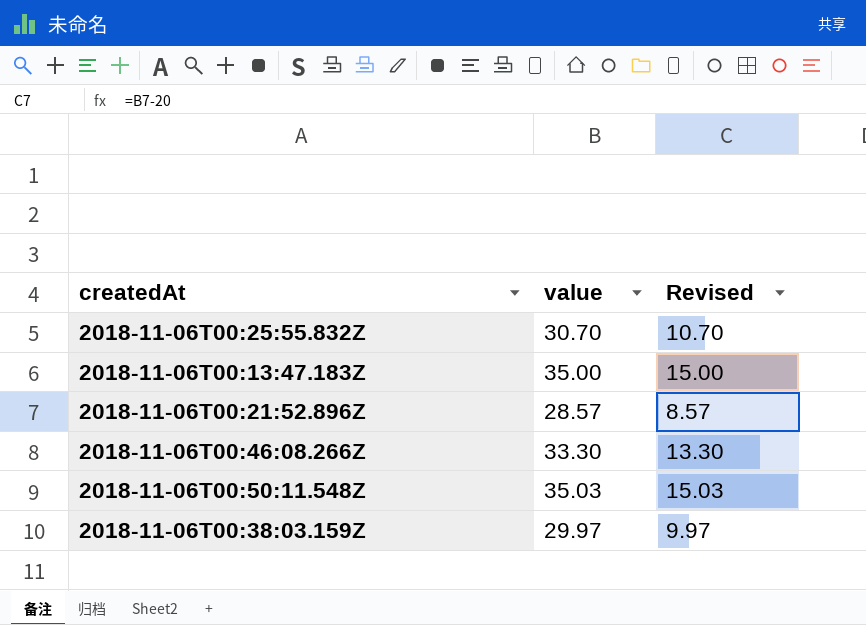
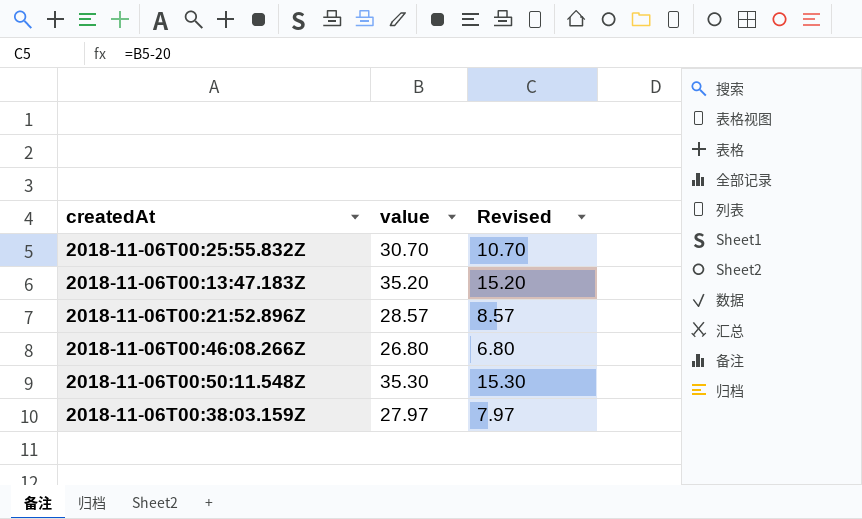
2018-11-06T00:13:47.183Z | value: 35.00 -> 35.20
2018-11-06T00:13:47.183Z | Revised: 15.00 -> 15.20
2018-11-06T00:46:08.266Z | value: 33.30 -> 26.80
2018-11-06T00:46:08.266Z | Revised: 13.30 -> 6.80
2018-11-06T00:50:11.548Z | value: 35.03 -> 35.30
2018-11-06T00:50:11.548Z | Revised: 15.03 -> 15.30
2018-11-06T00:38:03.159Z | value: 29.97 -> 27.97
2018-11-06T00:38:03.159Z | Revised: 9.97 -> 7.97

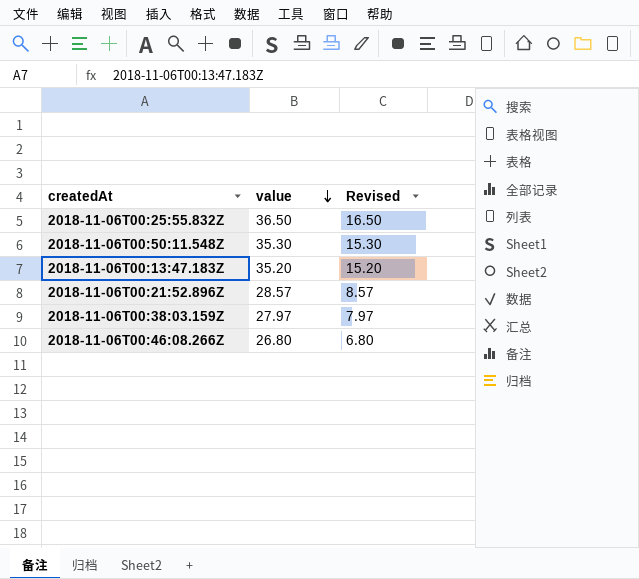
row order: none -> value descending
2018-11-06T00:25:55.832Z | value: 30.70 -> 36.50
2018-11-06T00:25:55.832Z | Revised: 10.70 -> 16.50

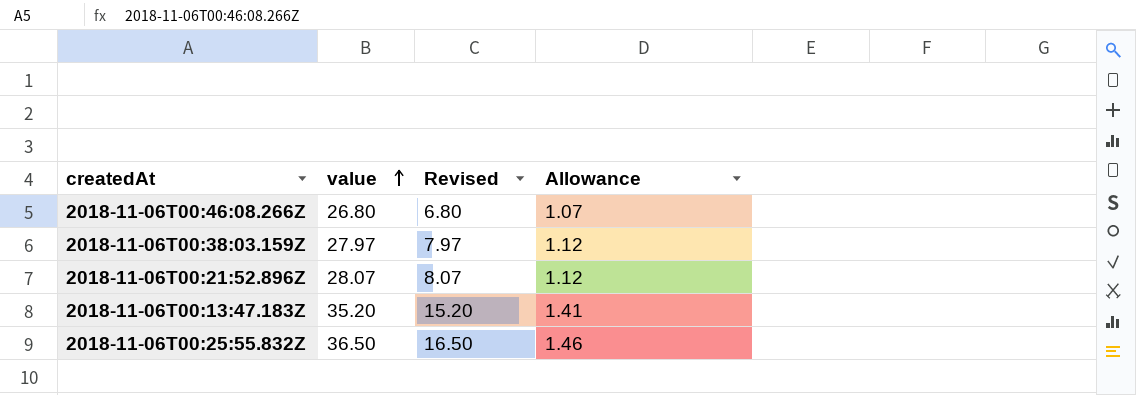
row order: value descending -> value ascending
column Allowance | formula: none -> [value] * 0.04
row 2018-11-06T00:50:11.548Z: 35.30 | 15.30 -> none
2018-11-06T00:21:52.896Z | value: 28.57 -> 28.07
2018-11-06T00:21:52.896Z | Revised: 8.57 -> 8.07

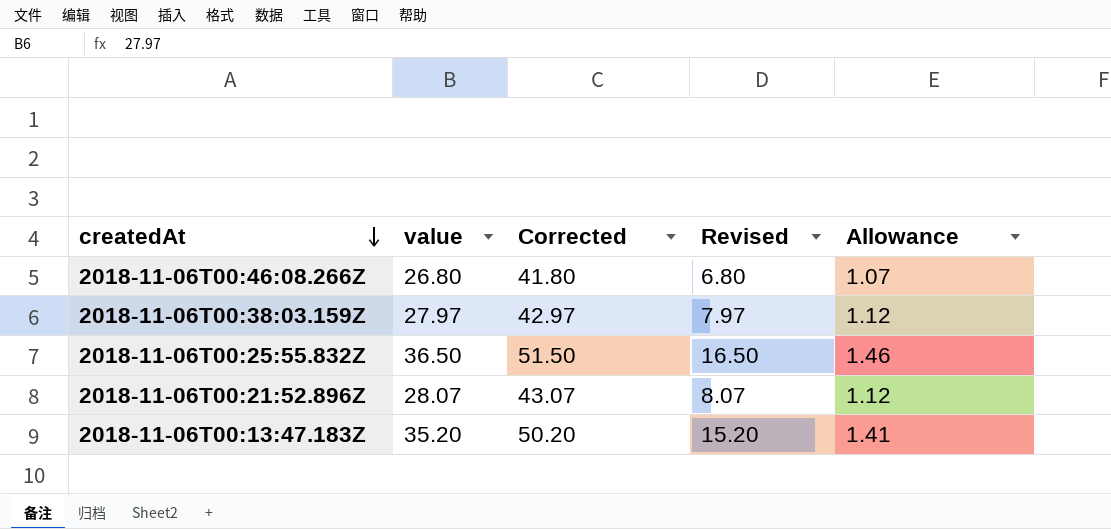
row order: value ascending -> createdAt descending
column Corrected | formula: none -> [value] + 15

